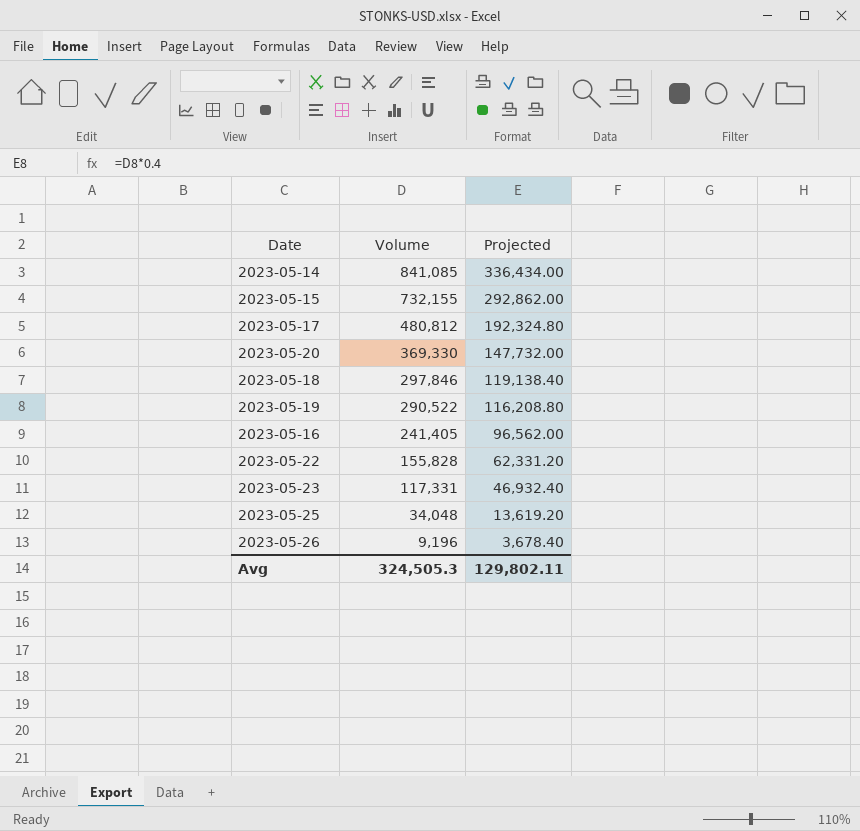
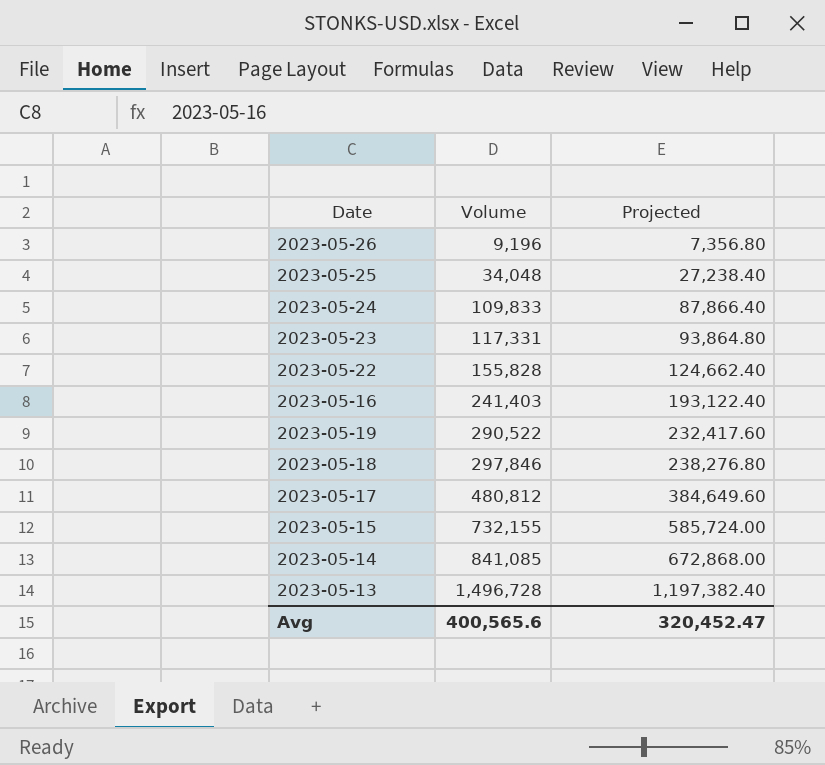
row order: Volume descending -> Volume ascending
column Projected | formula: [Volume] * 0.4 -> [Volume] * 0.8
row 2023-05-20: 369,330 | 147,732.00 -> none
row 2023-05-24: none -> 109,833 | 87,866.40
2023-05-16 | Volume: 241,405 -> 241,403
row 2023-05-13: none -> 1,496,728 | 1,197,382.40
Avg | Volume: 324,505.3 -> 400,565.6
Avg | Projected: 129,802.11 -> 320,452.47

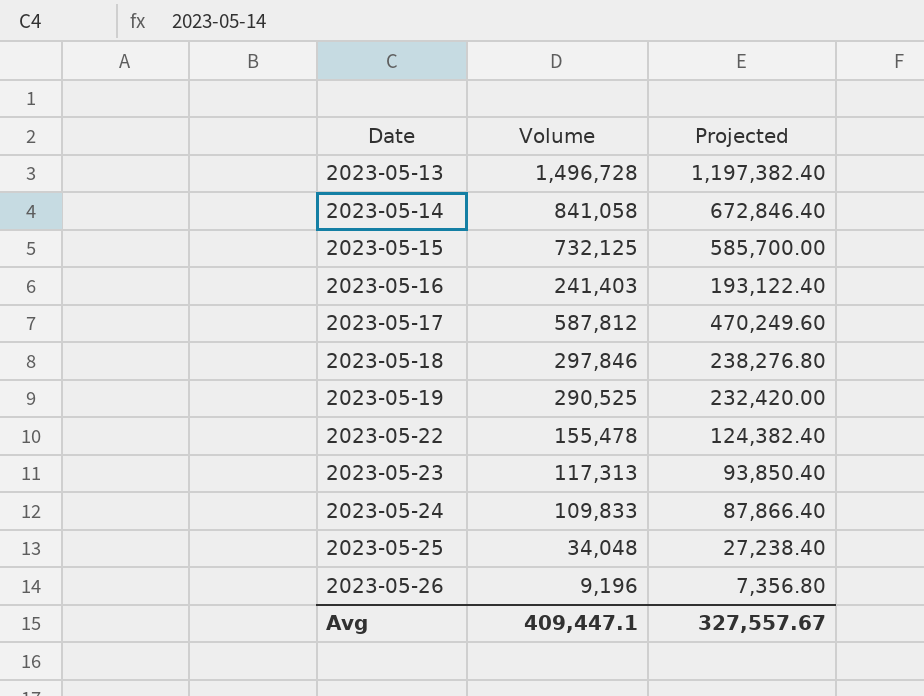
row order: Volume ascending -> Date ascending
2023-05-14 | Volume: 841,085 -> 841,058
2023-05-14 | Projected: 672,868.00 -> 672,846.40
2023-05-15 | Volume: 732,155 -> 732,125
2023-05-15 | Projected: 585,724.00 -> 585,700.00
2023-05-17 | Volume: 480,812 -> 587,812
2023-05-17 | Projected: 384,649.60 -> 470,249.60
2023-05-19 | Volume: 290,522 -> 290,525
2023-05-19 | Projected: 232,417.60 -> 232,420.00
2023-05-22 | Volume: 155,828 -> 155,478
2023-05-22 | Projected: 124,662.40 -> 124,382.40
2023-05-23 | Volume: 117,331 -> 117,313
2023-05-23 | Projected: 93,864.80 -> 93,850.40
Avg | Volume: 400,565.6 -> 409,447.1
Avg | Projected: 320,452.47 -> 327,557.67

